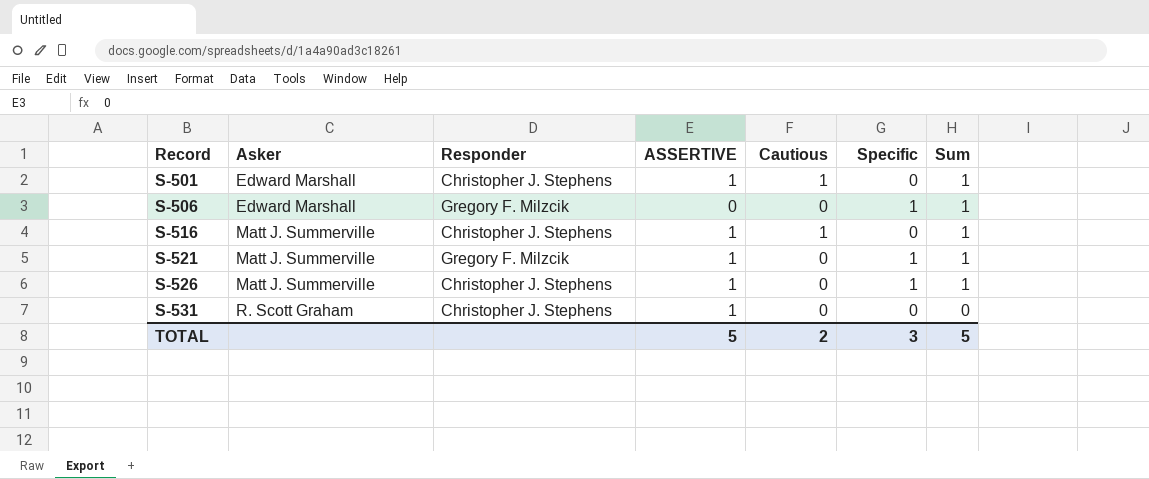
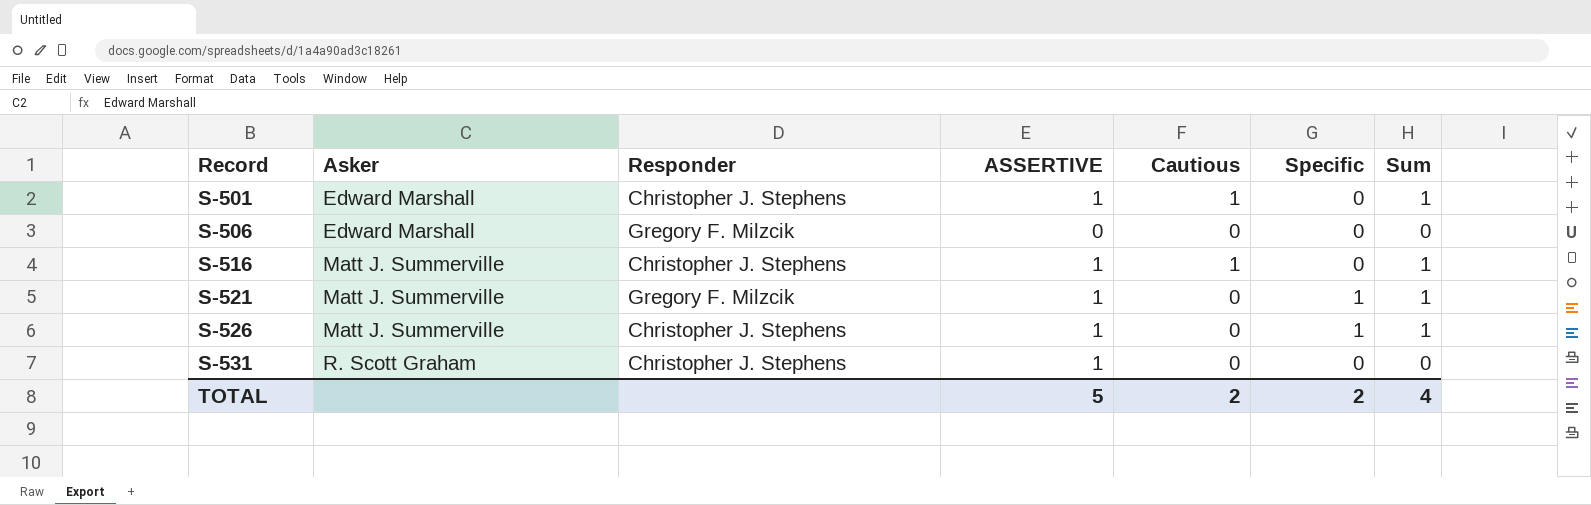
S-506 | Specific: 1 -> 0
S-506 | Sum: 1 -> 0
TOTAL | Specific: 3 -> 2
TOTAL | Sum: 5 -> 4

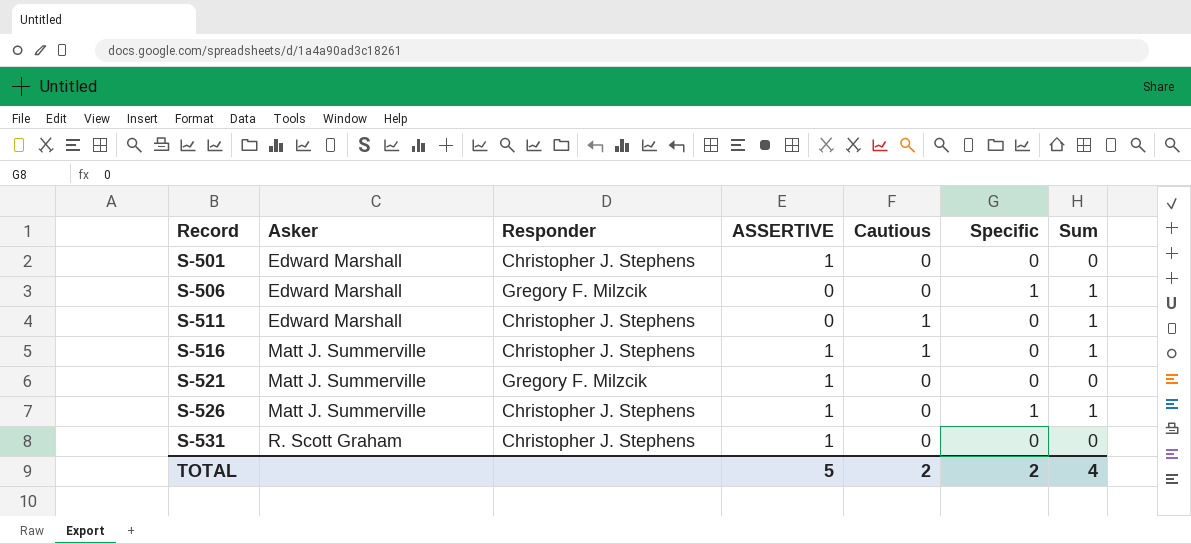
S-501 | Cautious: 1 -> 0
S-501 | Sum: 1 -> 0
S-506 | Specific: 0 -> 1
S-506 | Sum: 0 -> 1
row S-511: none -> Edward Marshall | Christopher J. Stephens | 0 | 1 | 0 | 1
S-521 | Specific: 1 -> 0
S-521 | Sum: 1 -> 0

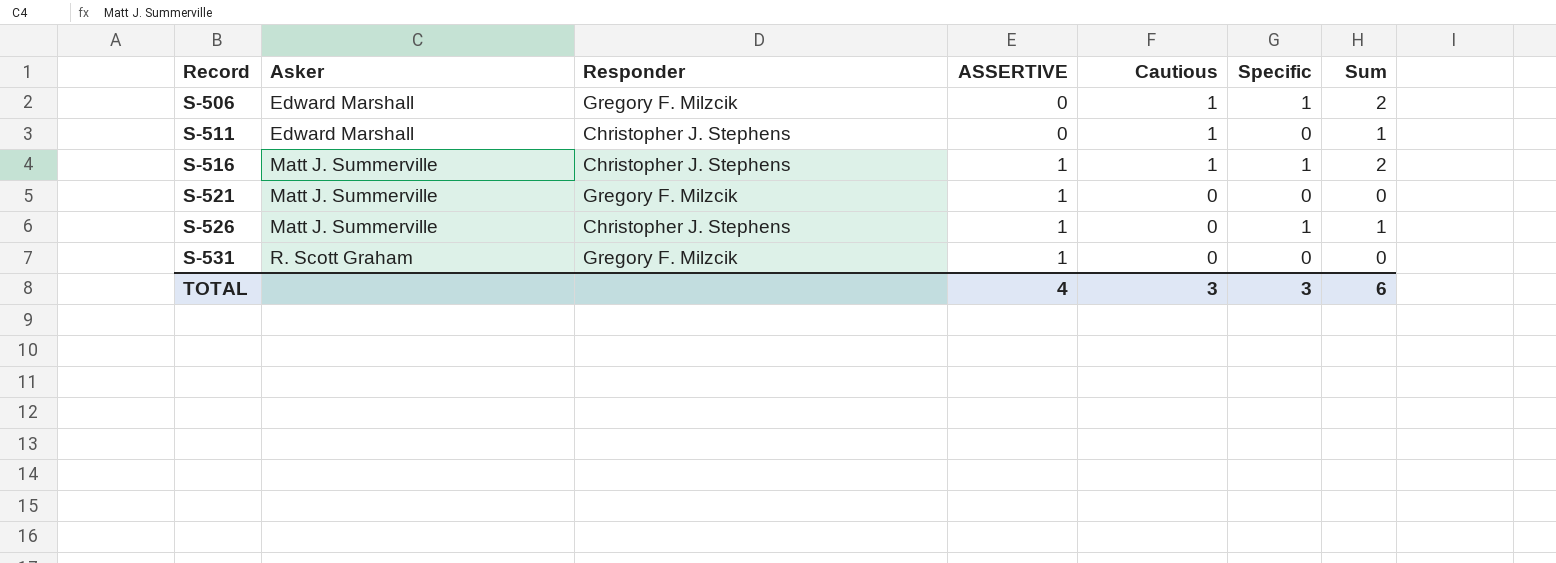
row S-501: Edward Marshall | Christopher J. Stephens | 1 | 0 | 0 | 0 -> none
S-506 | Cautious: 0 -> 1
S-506 | Sum: 1 -> 2
S-516 | Specific: 0 -> 1
S-516 | Sum: 1 -> 2
S-531 | Responder: Christopher J. Stephens -> Gregory F. Milzcik
TOTAL | ASSERTIVE: 5 -> 4
TOTAL | Cautious: 2 -> 3
TOTAL | Specific: 2 -> 3
TOTAL | Sum: 4 -> 6

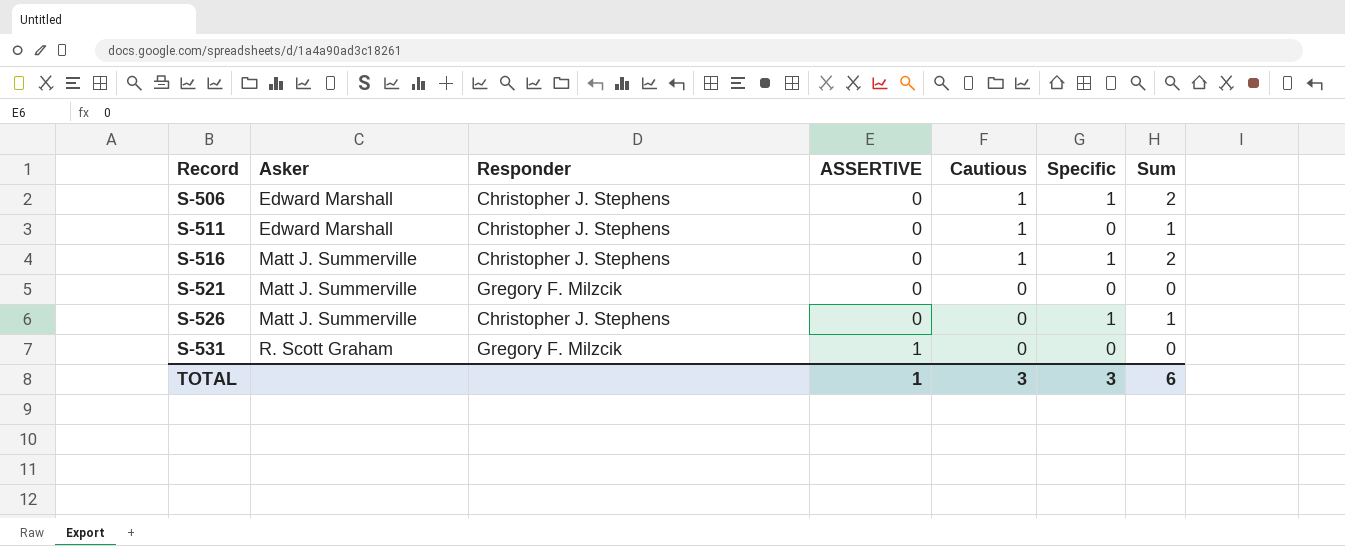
S-506 | Responder: Gregory F. Milzcik -> Christopher J. Stephens
S-516 | ASSERTIVE: 1 -> 0
S-521 | ASSERTIVE: 1 -> 0
S-526 | ASSERTIVE: 1 -> 0
TOTAL | ASSERTIVE: 4 -> 1

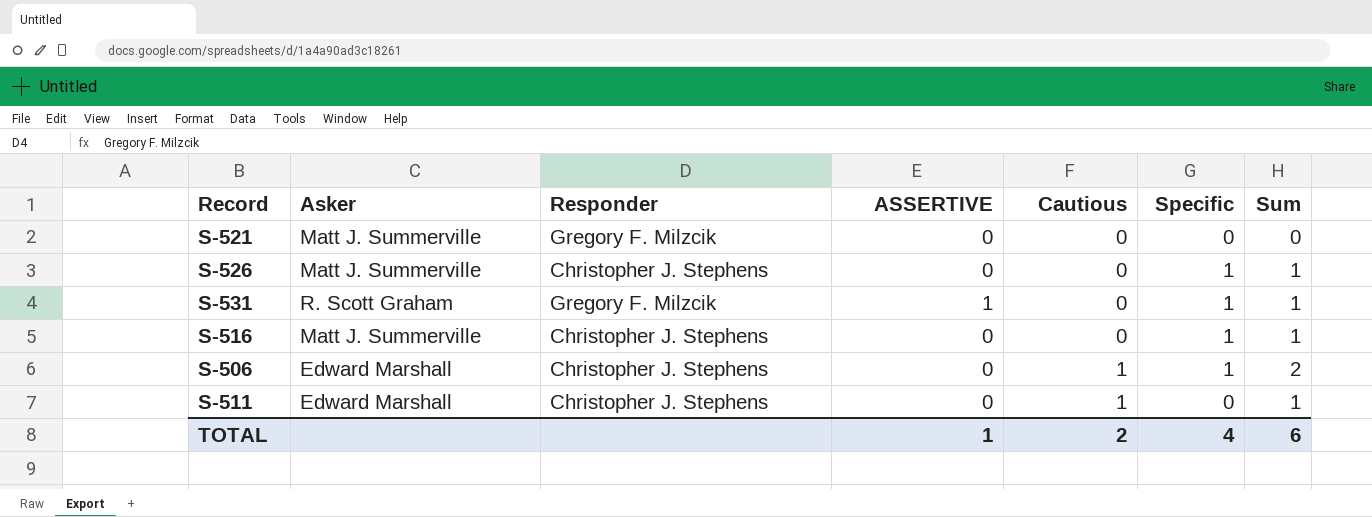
row order: Record ascending -> Cautious ascending
S-531 | Specific: 0 -> 1
S-531 | Sum: 0 -> 1
S-516 | Cautious: 1 -> 0
S-516 | Sum: 2 -> 1
TOTAL | Cautious: 3 -> 2
TOTAL | Specific: 3 -> 4

